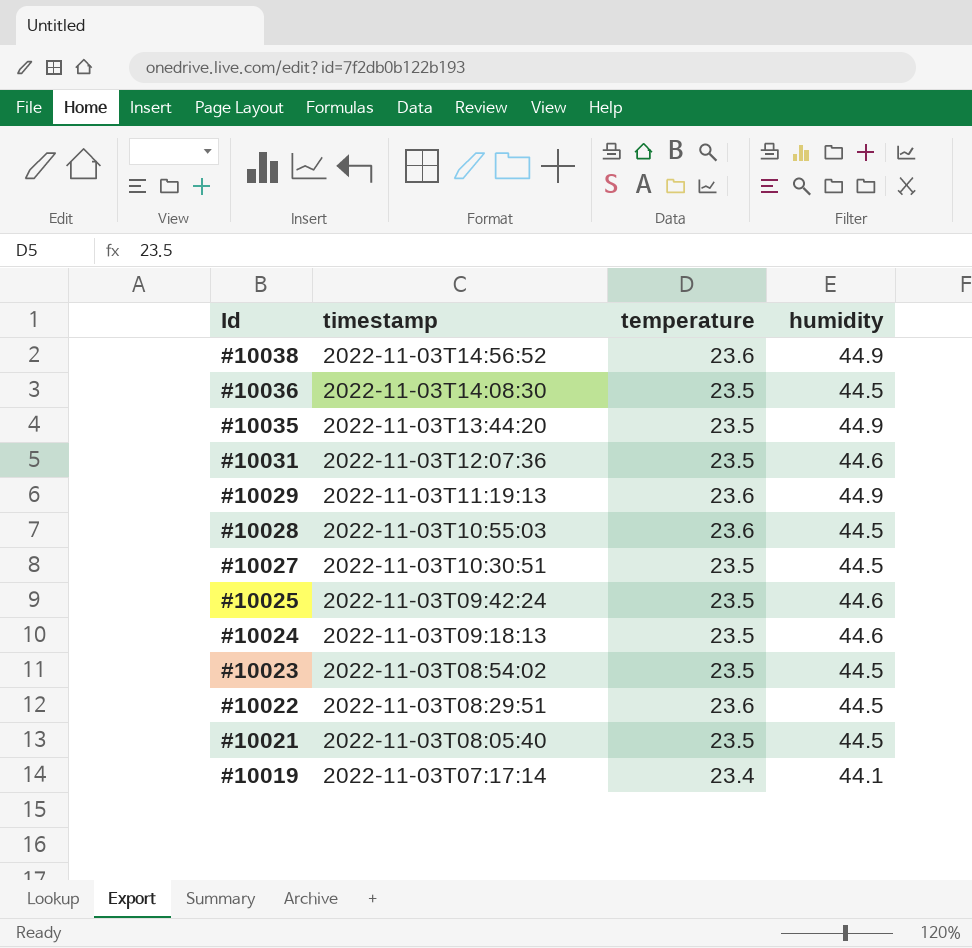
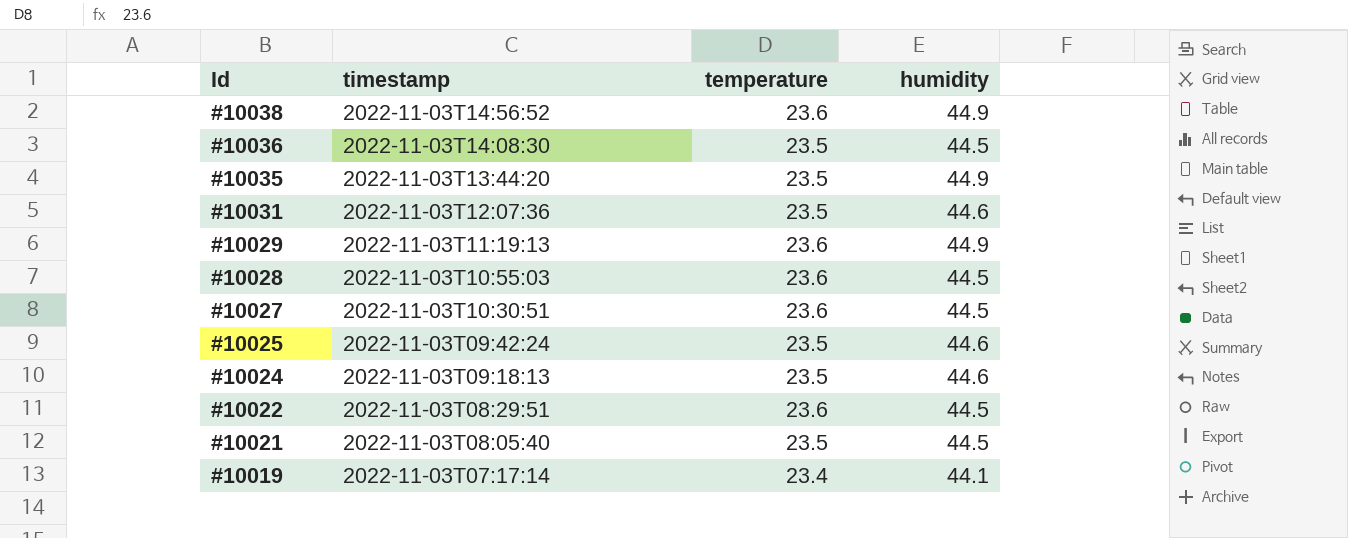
row #10023: 2022-11-03T08:54:02 | 23.5 | 44.5 -> none
#10027 | temperature: 23.5 -> 23.6

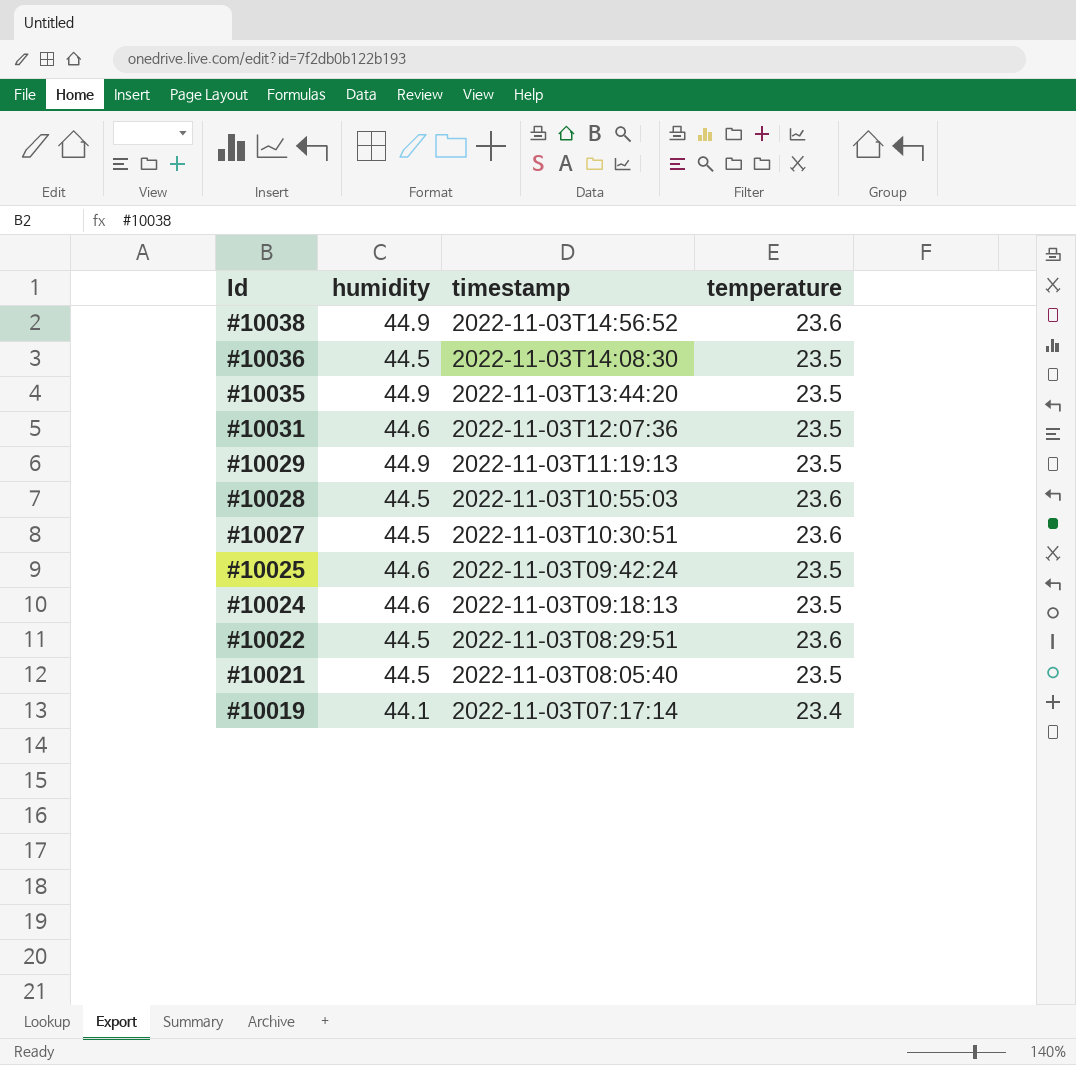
column humidity | position: 4 -> 2
#10029 | temperature: 23.6 -> 23.5

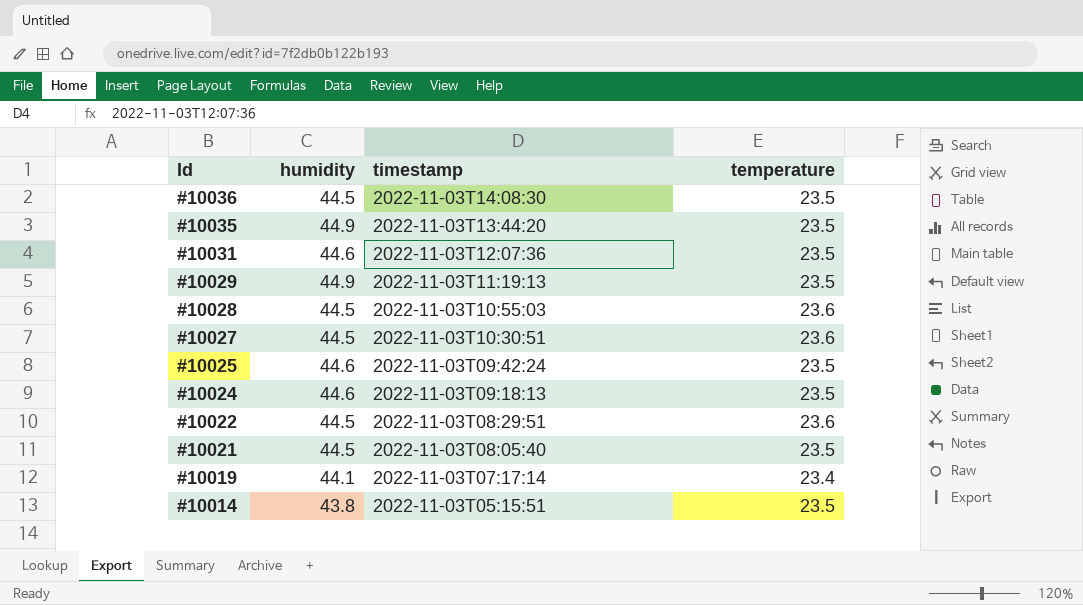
row #10038: 44.9 | 2022-11-03T14:56:52 | 23.6 -> none
row #10014: none -> 43.8 | 2022-11-03T05:15:51 | 23.5

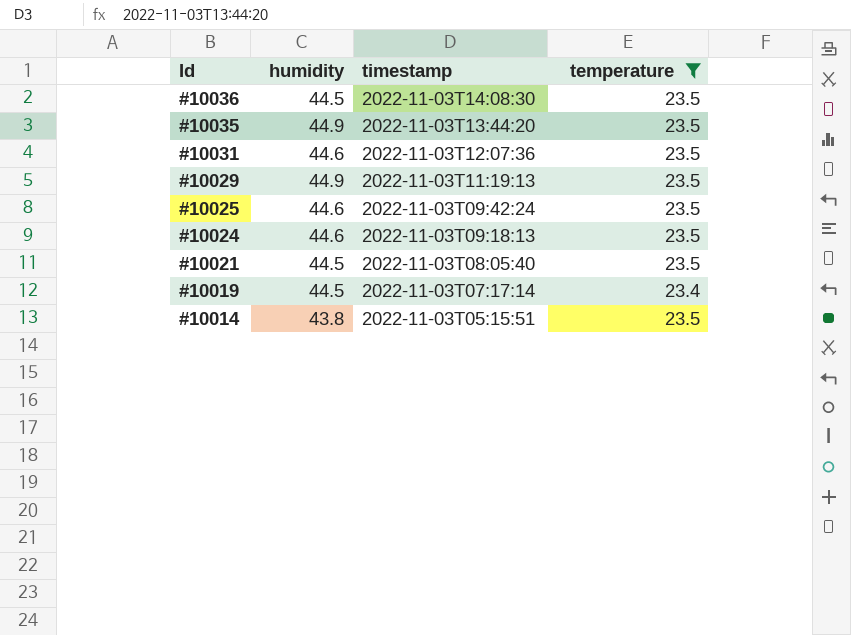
filter: none -> temperature != 23.6
#10019 | humidity: 44.1 -> 44.5

